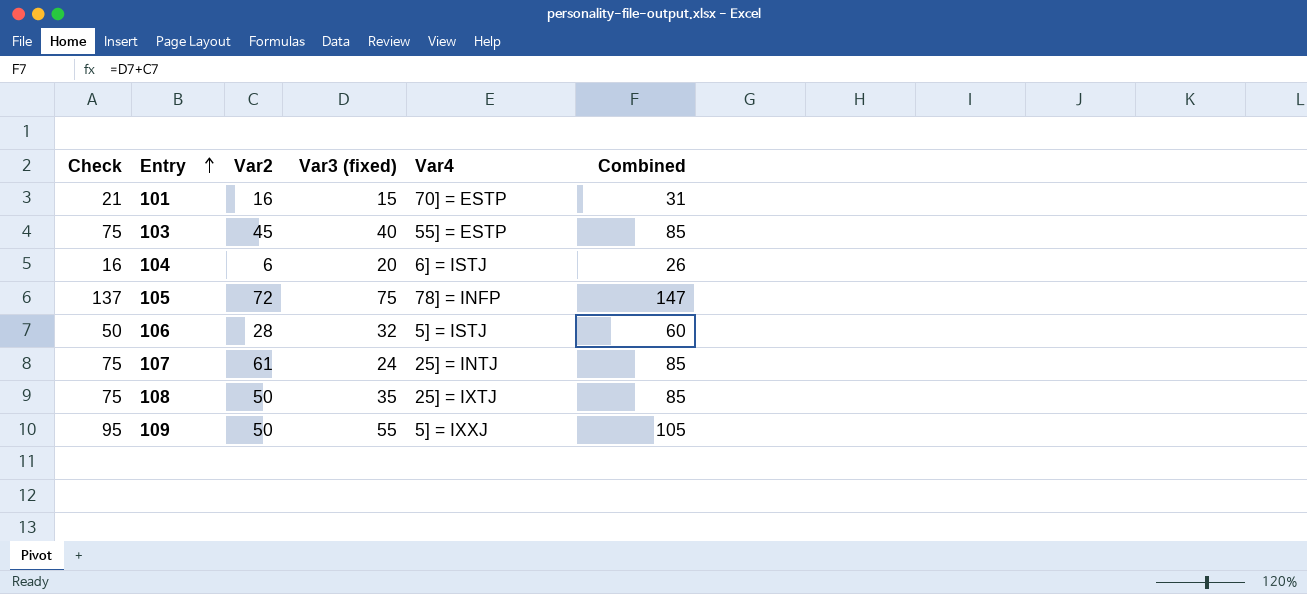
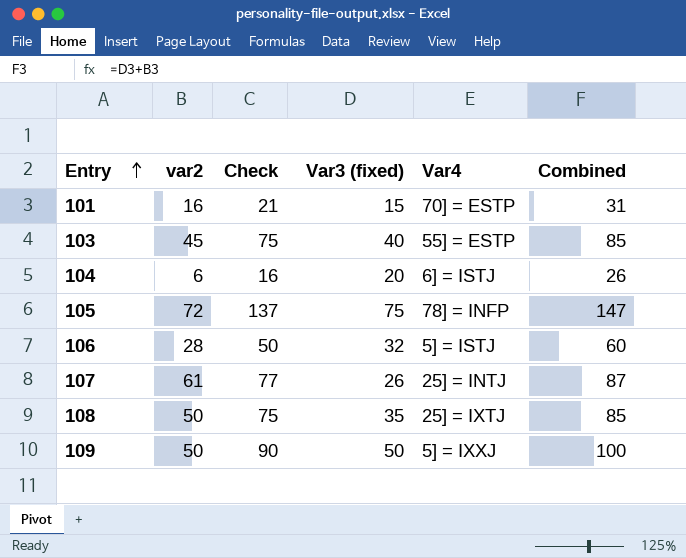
column name: Var2 -> var2
column Check | position: 1 -> 3
107 | Check: 75 -> 77
107 | Var3 (fixed): 24 -> 26
107 | Combined: 85 -> 87
109 | Check: 95 -> 90
109 | Var3 (fixed): 55 -> 50
109 | Combined: 105 -> 100

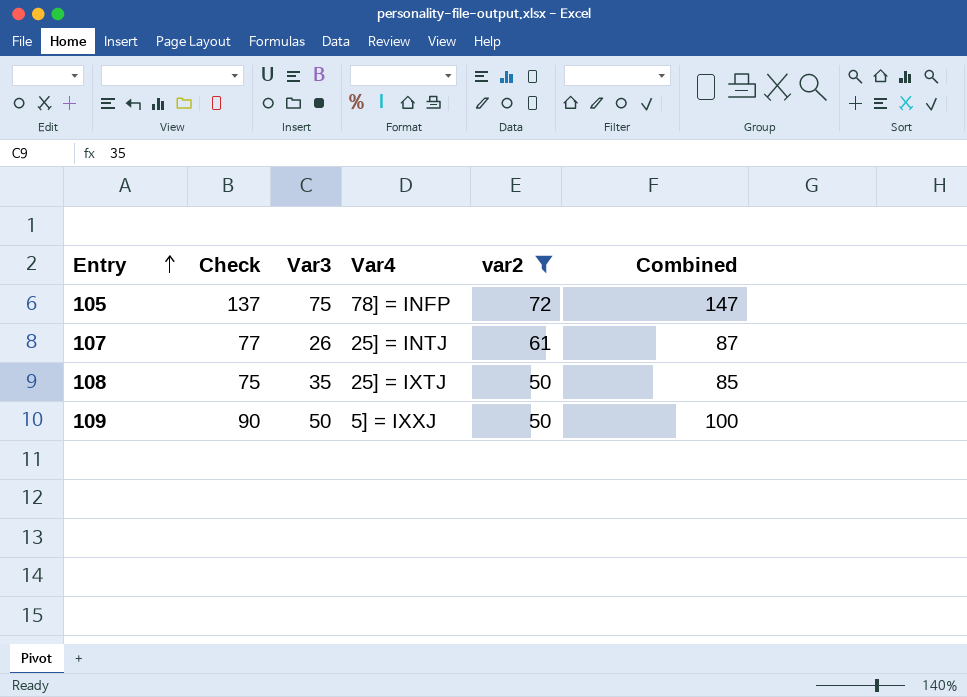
filter: none -> var2 >= 50
column name: Var3 (fixed) -> Var3
column var2 | position: 2 -> 5

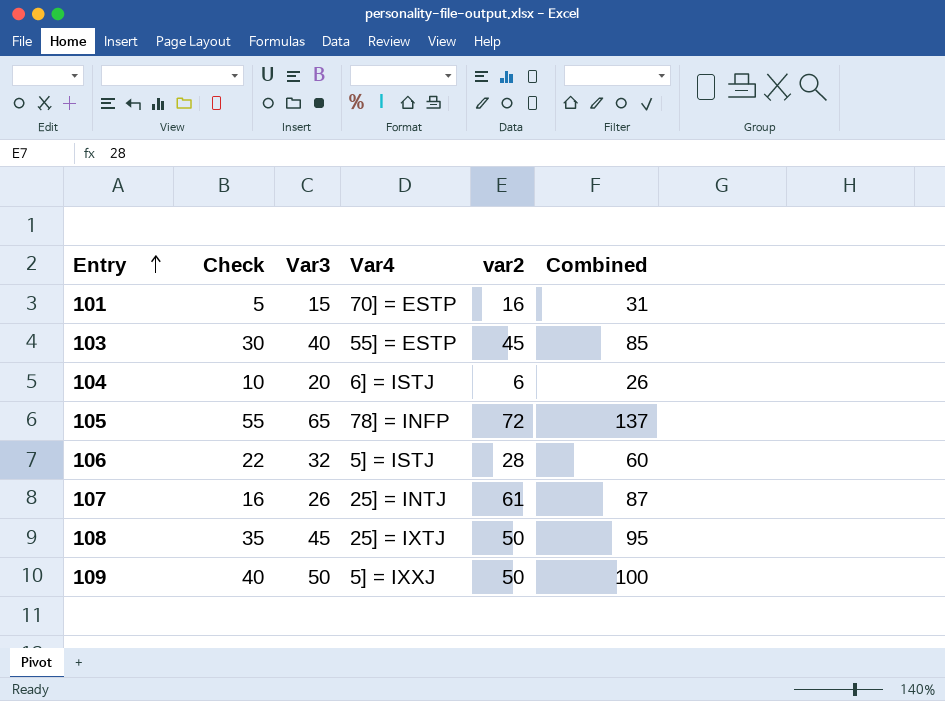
filter: var2 >= 50 -> none
column Check | formula: [Combined] - 10 -> [Var3] - 10
105 | Var3: 75 -> 65
105 | Combined: 147 -> 137
108 | Var3: 35 -> 45
108 | Combined: 85 -> 95

